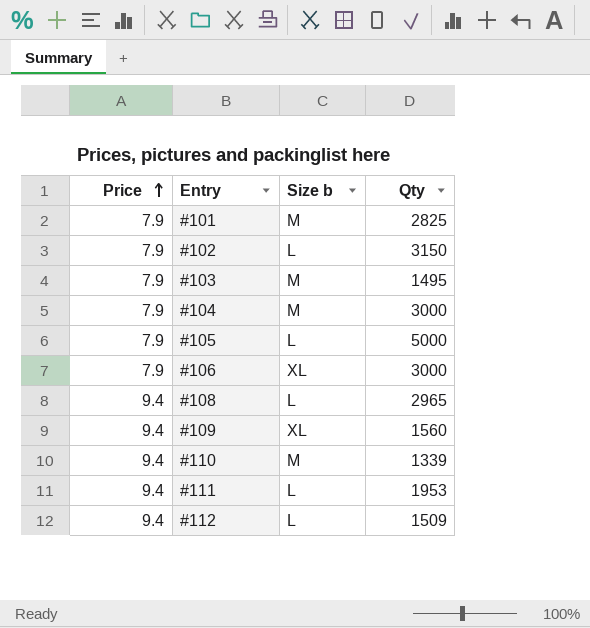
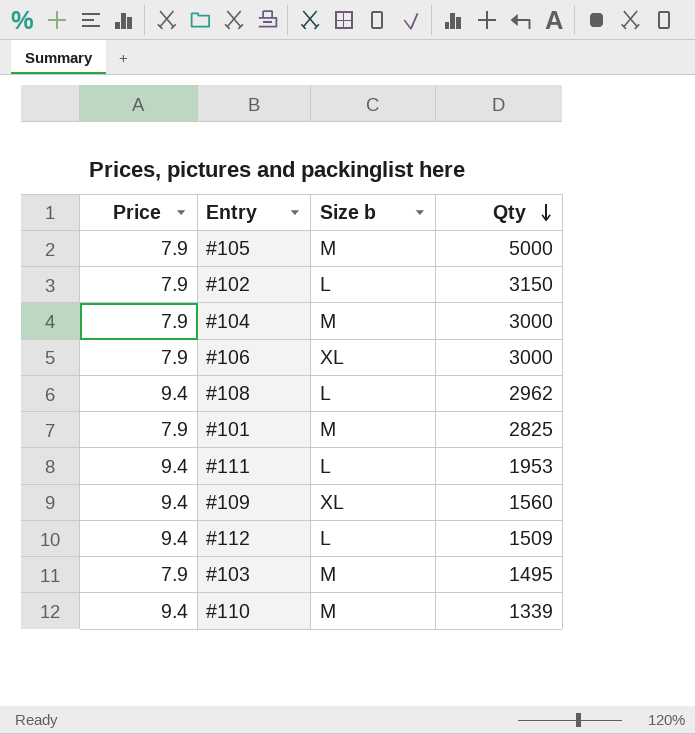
row order: Price ascending -> Qty descending
#105 | Size b: L -> M
#108 | Qty: 2965 -> 2962

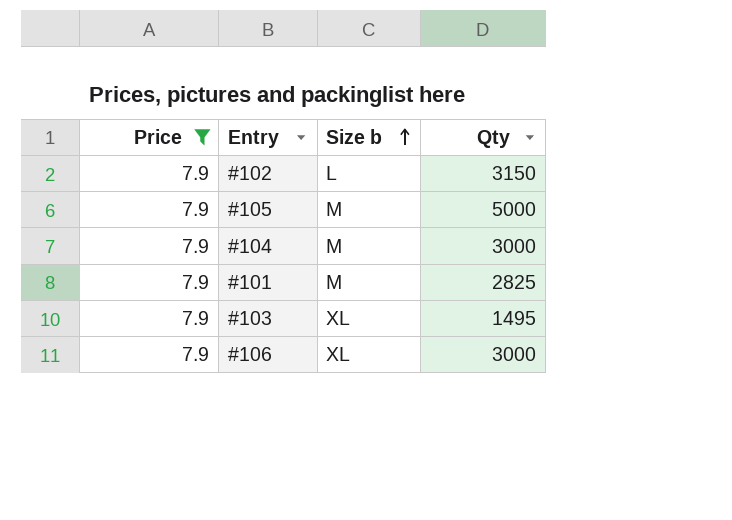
filter: none -> Price = 7.9
row order: Qty descending -> Size b ascending
#103 | Size b: M -> XL

